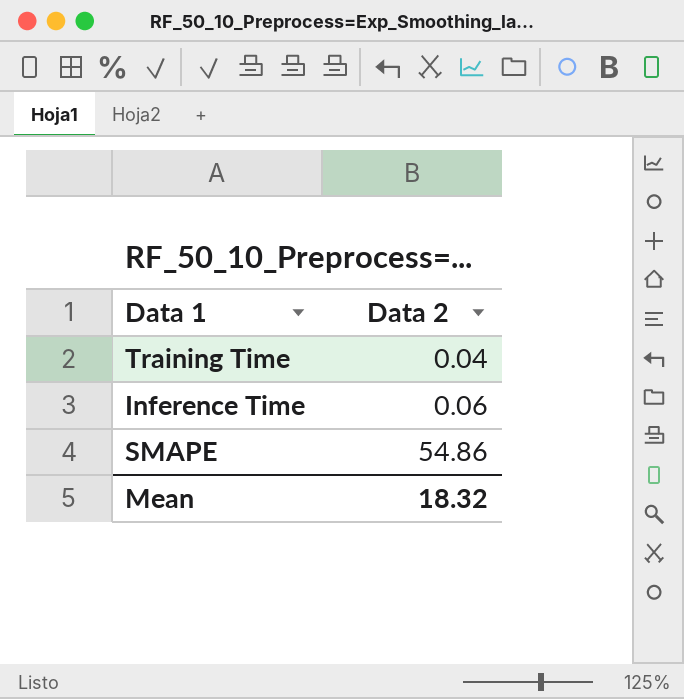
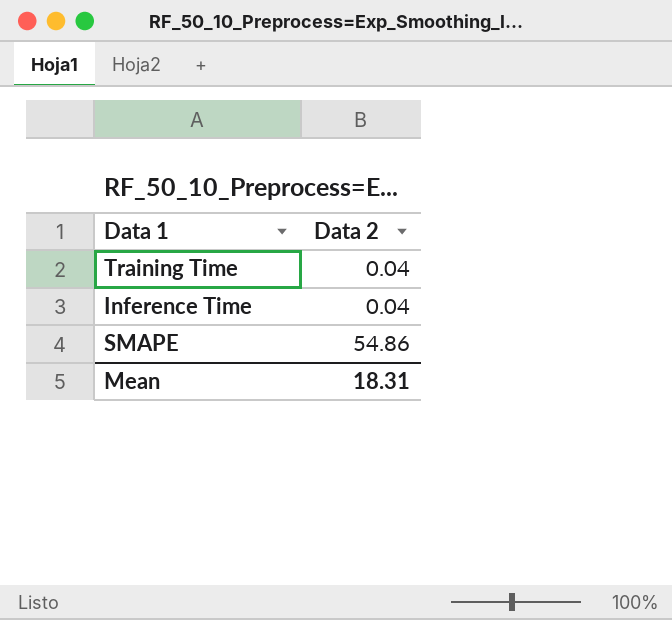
Inference Time | Data 2: 0.06 -> 0.04
Mean | Data 2: 18.32 -> 18.31

